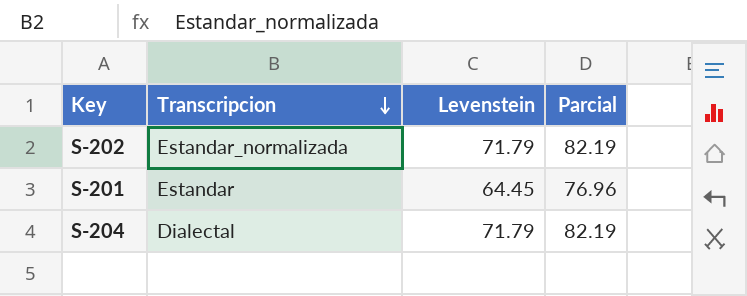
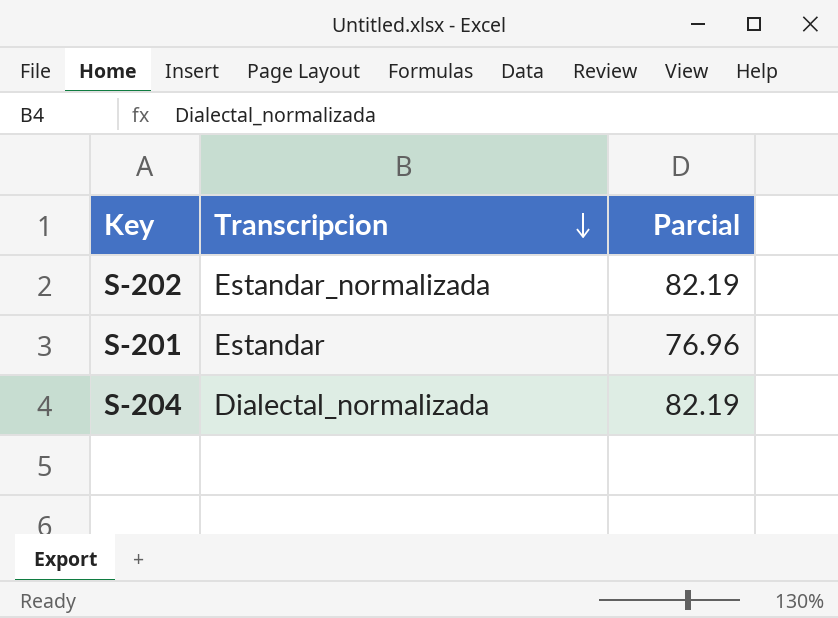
column Levenstein | position: 3 -> none
S-204 | Transcripcion: Dialectal -> Dialectal_normalizada

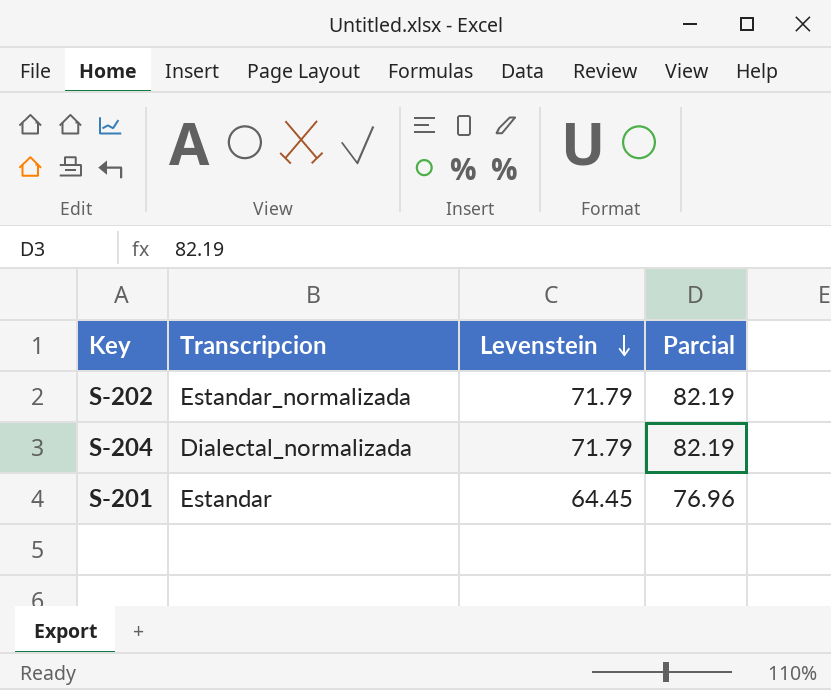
row order: Transcripcion descending -> Levenstein descending
column Levenstein | position: none -> 3

